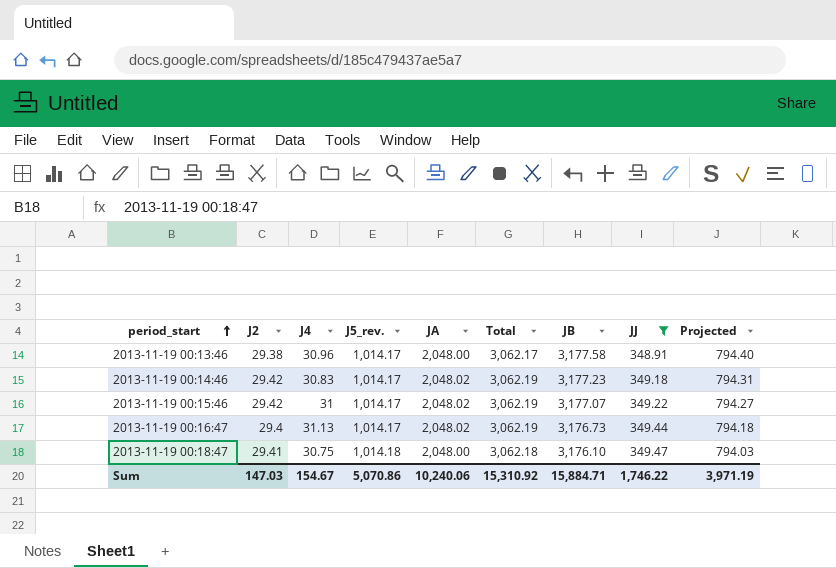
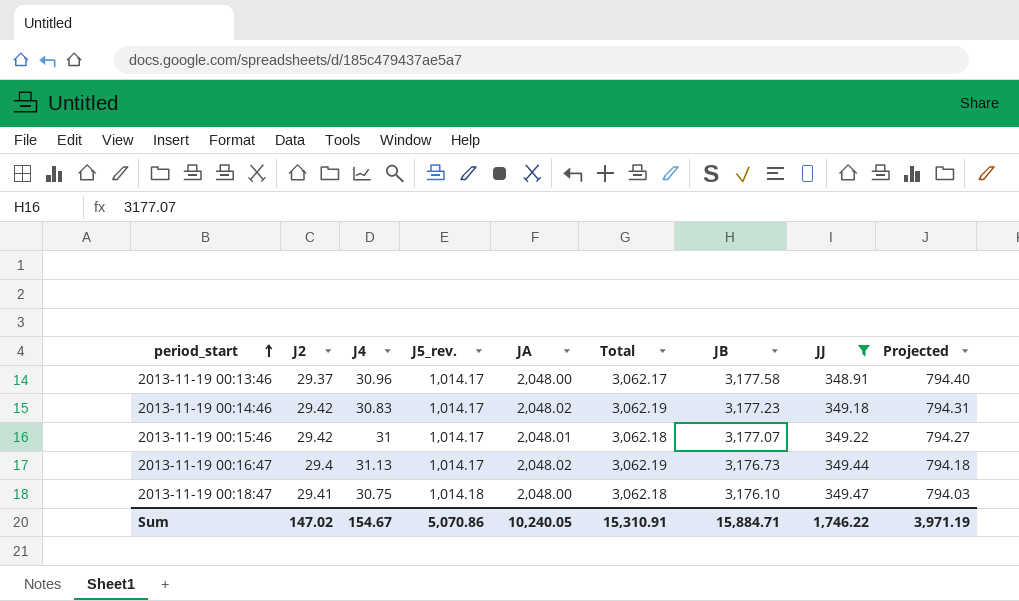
2013-11-19 00:13:46 | J2: 29.38 -> 29.37
2013-11-19 00:15:46 | JA: 2,048.02 -> 2,048.01
2013-11-19 00:15:46 | Total: 3,062.19 -> 3,062.18
Sum | J2: 147.03 -> 147.02
Sum | JA: 10,240.06 -> 10,240.05
Sum | Total: 15,310.92 -> 15,310.91

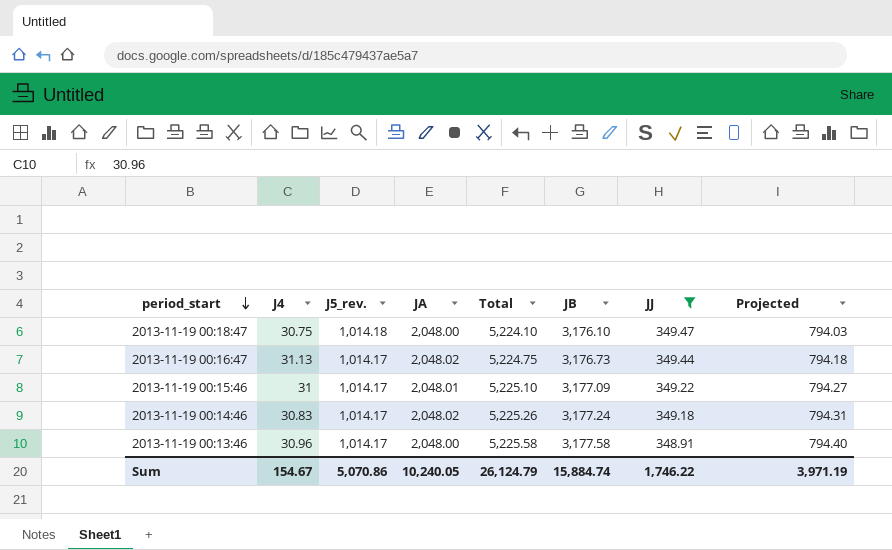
row order: period_start ascending -> period_start descending
column J2 | position: 2 -> none
column Total | formula: [J5_rev.] + [JA] -> [JA] + [JB]
2013-11-19 00:15:46 | JB: 3,177.07 -> 3,177.09
2013-11-19 00:14:46 | JB: 3,177.23 -> 3,177.24
Sum | Total: 15,310.91 -> 26,124.79
Sum | JB: 15,884.71 -> 15,884.74

